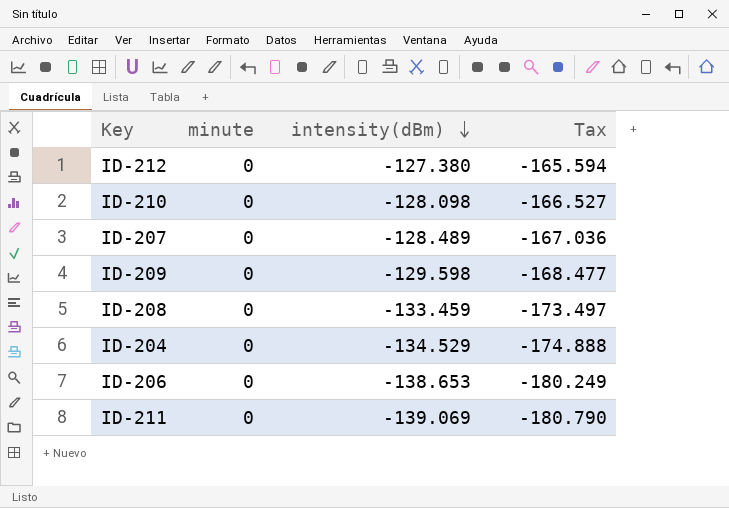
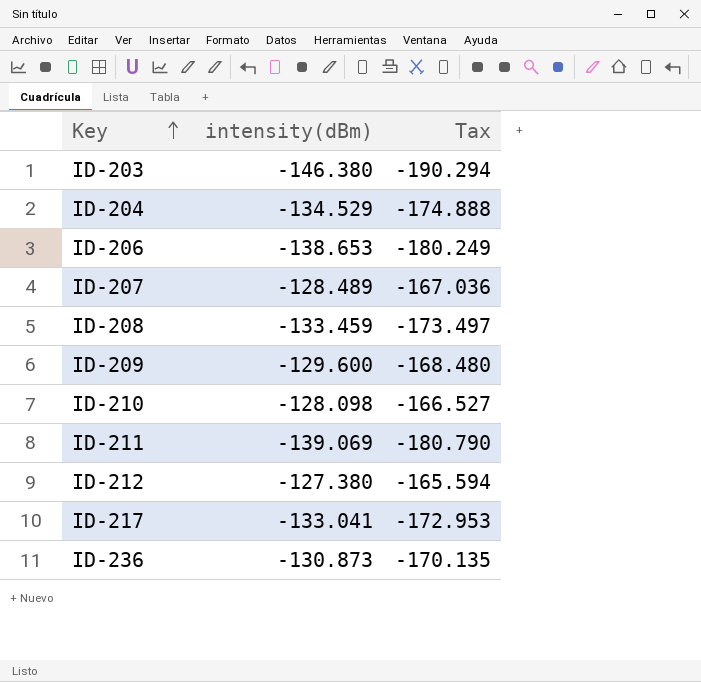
row order: intensity(dBm) descending -> Key ascending
column minute | position: 2 -> none
row ID-203: none -> -146.380 | -190.294
ID-209 | intensity(dBm): -129.598 -> -129.600
ID-209 | Tax: -168.477 -> -168.480
row ID-217: none -> -133.041 | -172.953
row ID-236: none -> -130.873 | -170.135

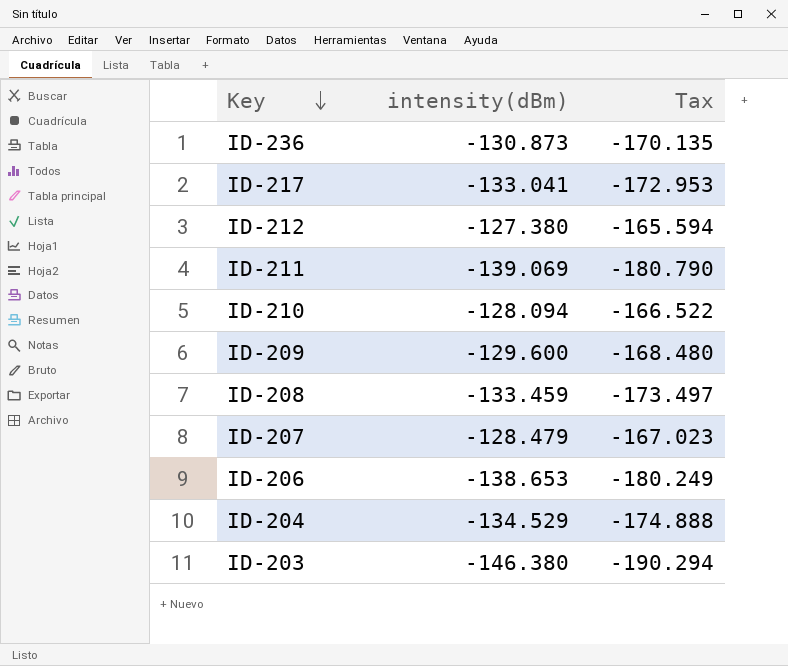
row order: Key ascending -> Key descending
ID-210 | intensity(dBm): -128.098 -> -128.094
ID-210 | Tax: -166.527 -> -166.522
ID-207 | intensity(dBm): -128.489 -> -128.479
ID-207 | Tax: -167.036 -> -167.023

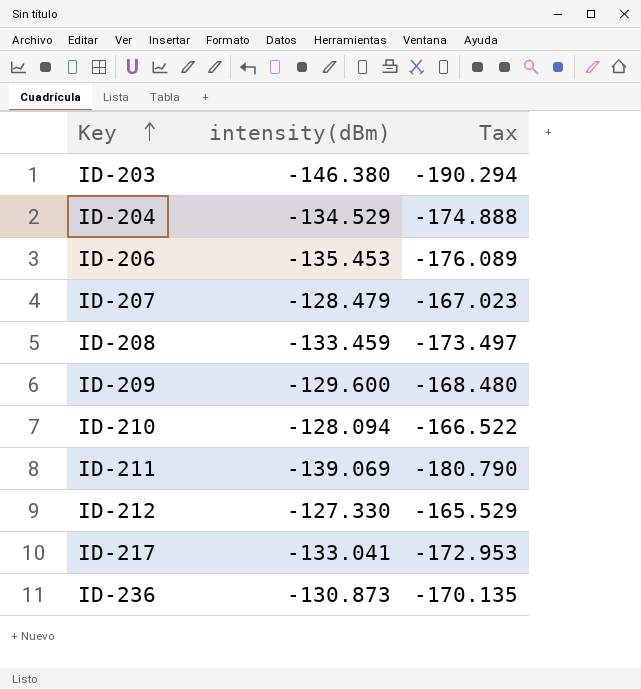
row order: Key descending -> Key ascending
ID-206 | intensity(dBm): -138.653 -> -135.453
ID-206 | Tax: -180.249 -> -176.089
ID-212 | intensity(dBm): -127.380 -> -127.330
ID-212 | Tax: -165.594 -> -165.529

